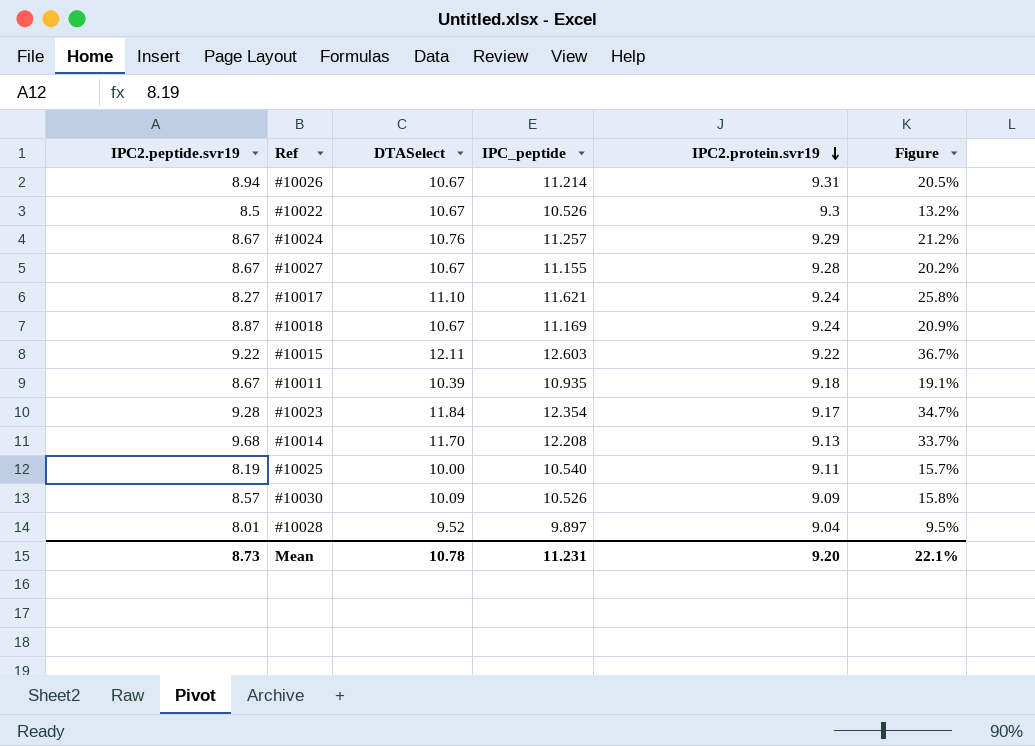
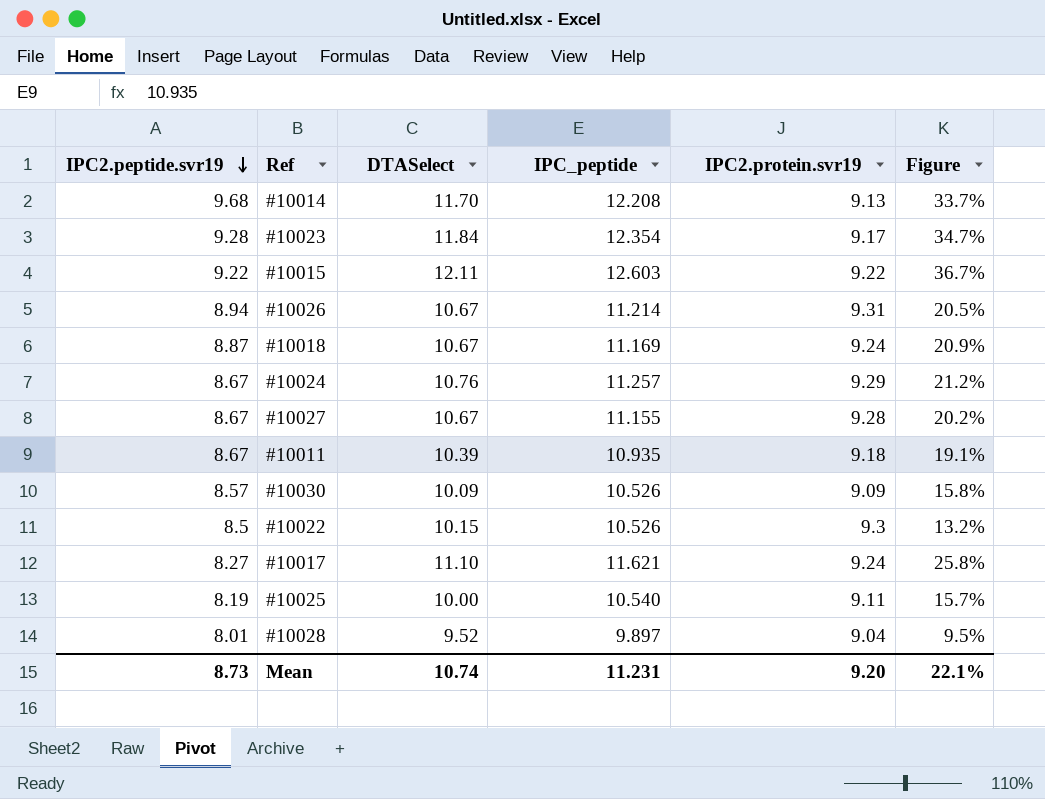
row order: IPC2.protein.svr19 descending -> IPC2.peptide.svr19 descending
#10022 | DTASelect: 10.67 -> 10.15
Mean | DTASelect: 10.78 -> 10.74

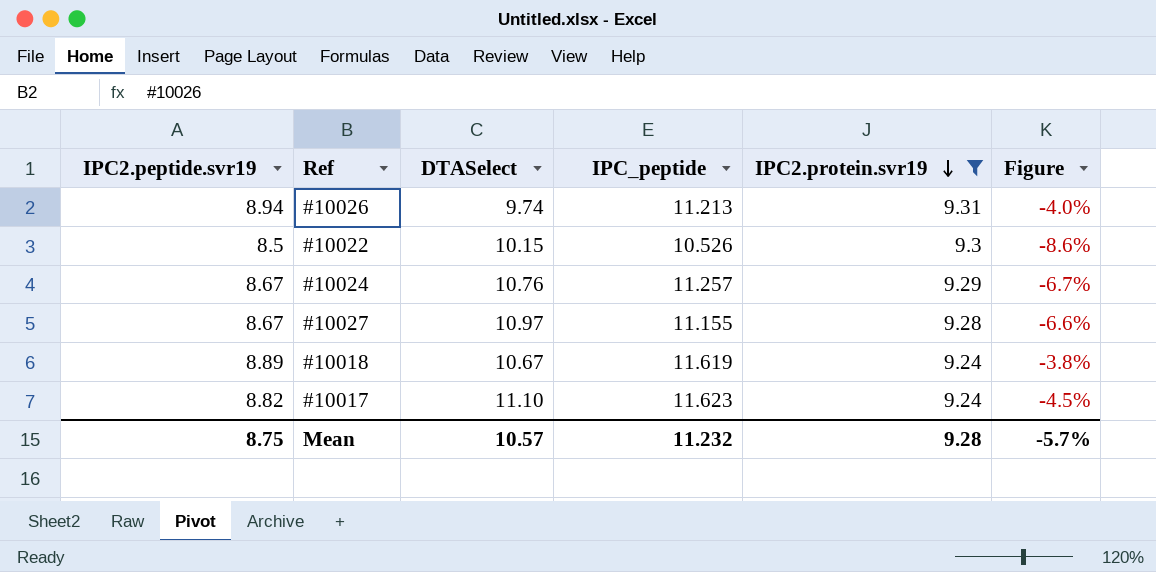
filter: none -> IPC2.protein.svr19 >= 9.24
row order: IPC2.peptide.svr19 descending -> IPC2.protein.svr19 descending
column Figure | formula: ([IPC_peptide] - [IPC2.protein.svr19]) / [IPC2.protein.svr19] -> ([IPC2.peptide.svr19] - [IPC2.protein.svr19]) / [IPC2.protein.svr19]
#10026 | DTASelect: 10.67 -> 9.74
#10026 | IPC_peptide: 11.214 -> 11.213
#10027 | DTASelect: 10.67 -> 10.97
#10018 | IPC2.peptide.svr19: 8.87 -> 8.89
#10018 | IPC_peptide: 11.169 -> 11.619
#10017 | IPC2.peptide.svr19: 8.27 -> 8.82
#10017 | IPC_peptide: 11.621 -> 11.623
Mean | IPC2.peptide.svr19: 8.73 -> 8.75
Mean | DTASelect: 10.74 -> 10.57
Mean | IPC_peptide: 11.231 -> 11.232
Mean | IPC2.protein.svr19: 9.20 -> 9.28
Mean | Figure: 22.1% -> -5.7%

